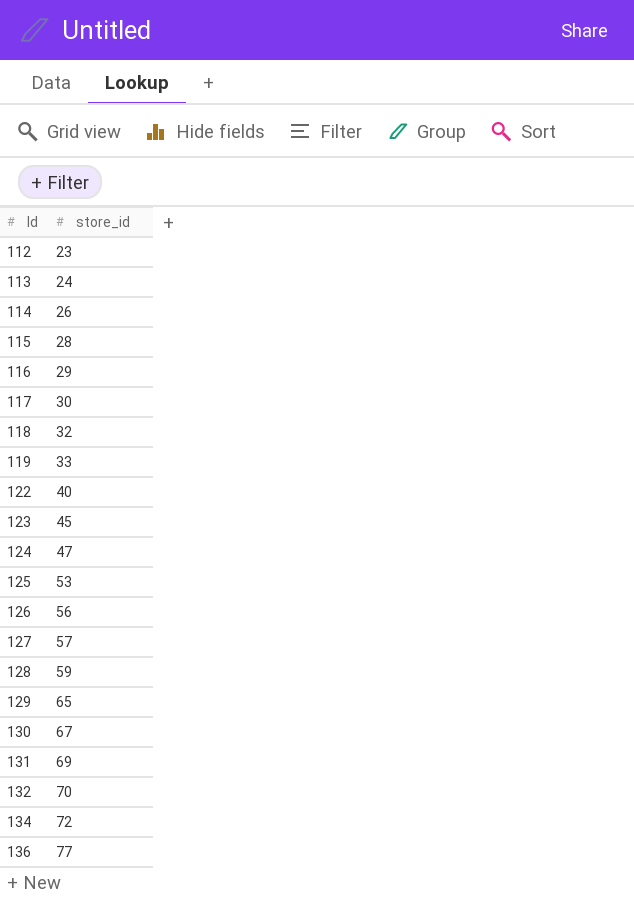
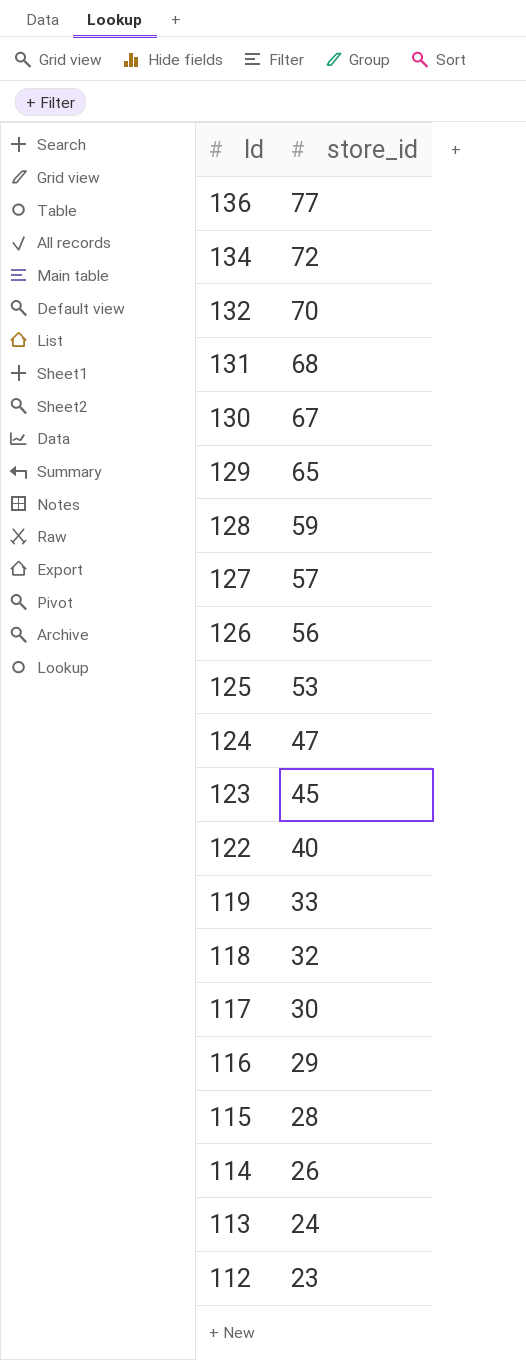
row order: Id ascending -> Id descending
131 | store_id: 69 -> 68

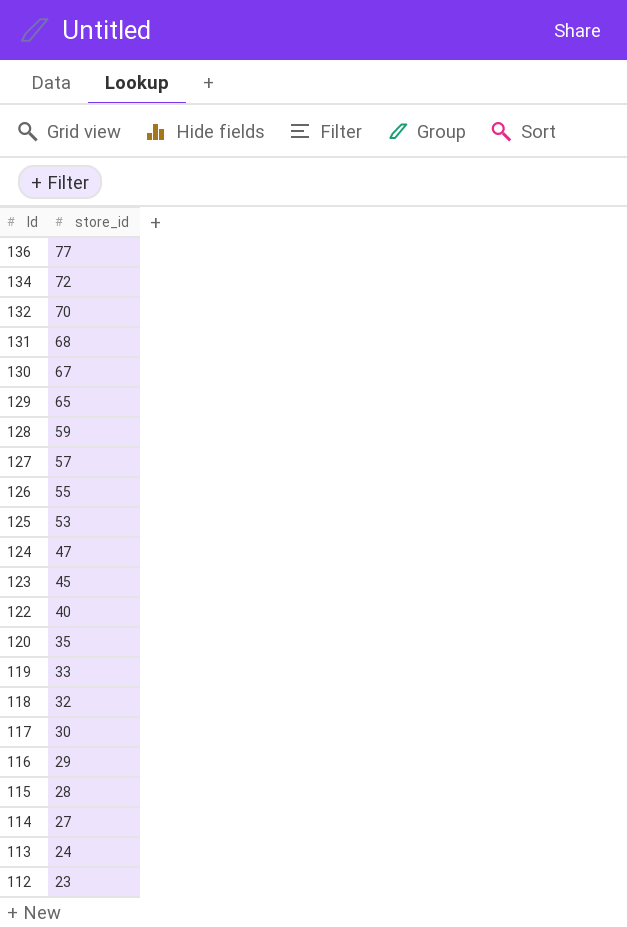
126 | store_id: 56 -> 55
row 120: none -> 35
114 | store_id: 26 -> 27

